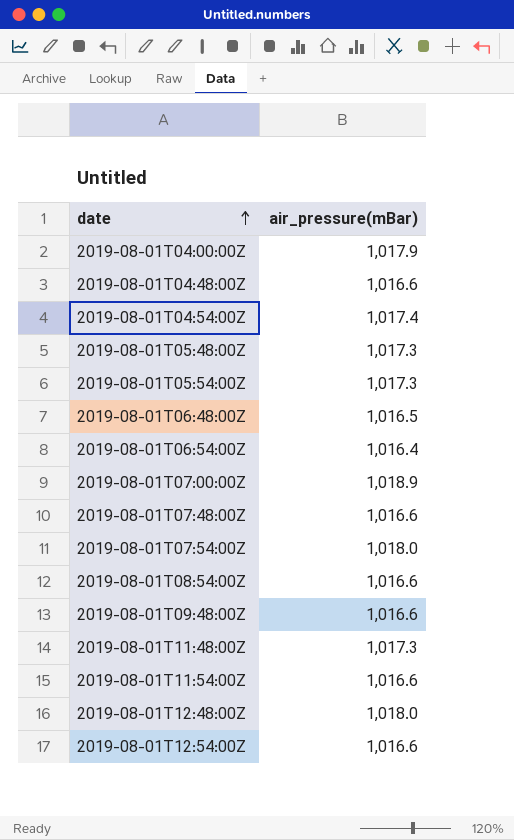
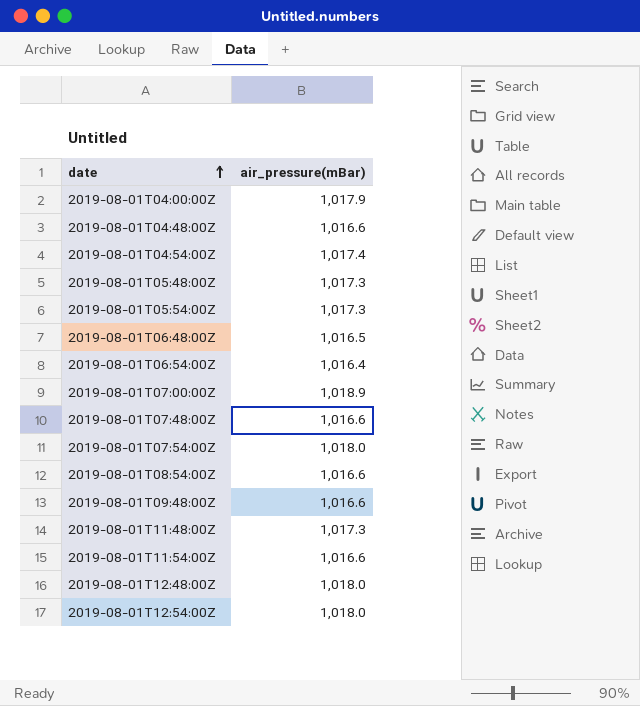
2019-08-01T12:54:00Z | air_pressure(mBar): 1,016.6 -> 1,018.0

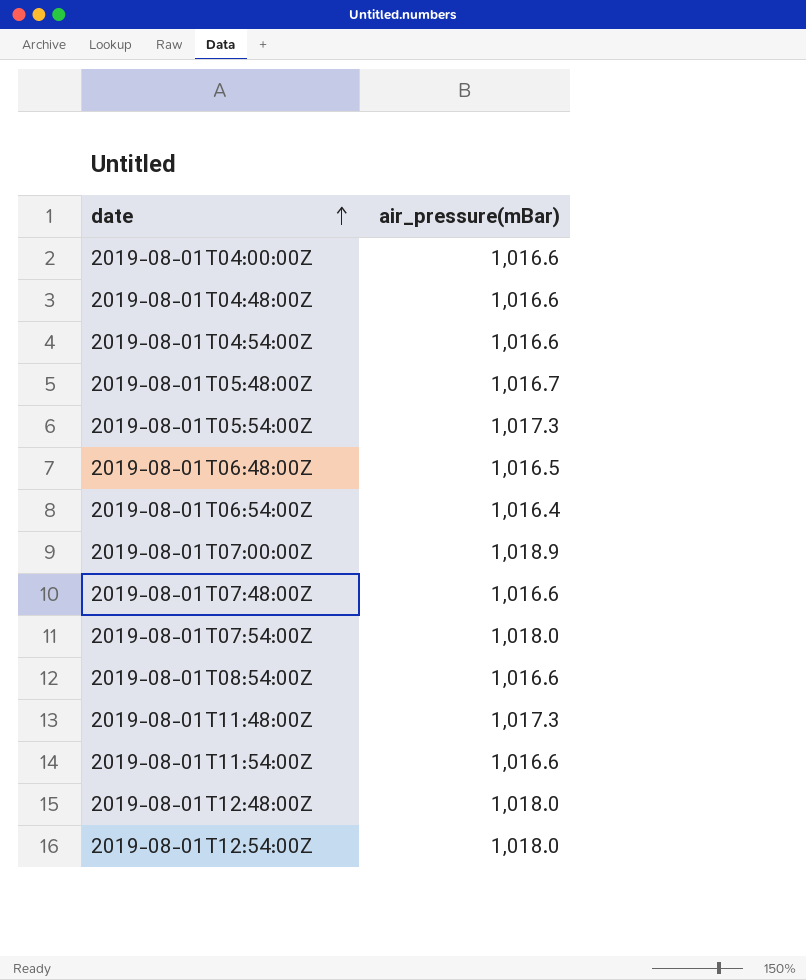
row 2019-08-01T09:48:00Z: 1,016.6 -> none
2019-08-01T04:00:00Z | air_pressure(mBar): 1,017.9 -> 1,016.6
2019-08-01T04:54:00Z | air_pressure(mBar): 1,017.4 -> 1,016.6
2019-08-01T05:48:00Z | air_pressure(mBar): 1,017.3 -> 1,016.7

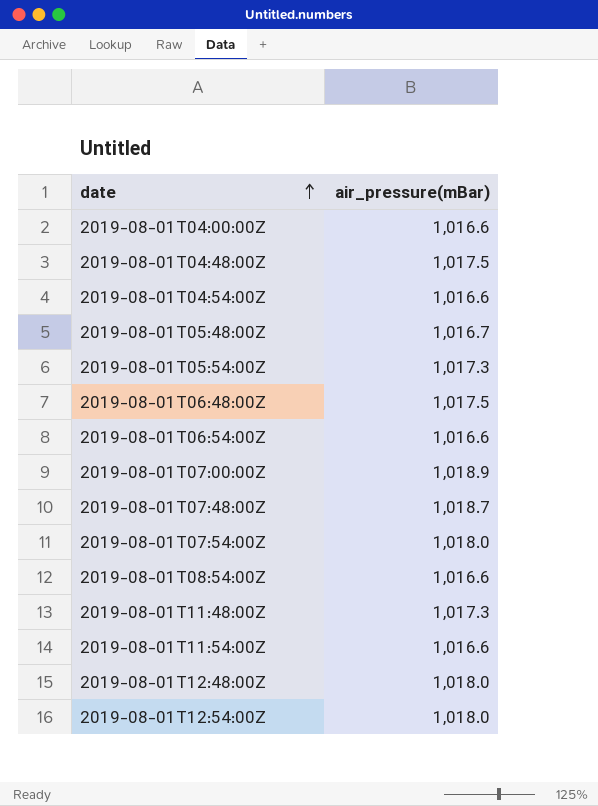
2019-08-01T04:48:00Z | air_pressure(mBar): 1,016.6 -> 1,017.5
2019-08-01T06:48:00Z | air_pressure(mBar): 1,016.5 -> 1,017.5
2019-08-01T06:54:00Z | air_pressure(mBar): 1,016.4 -> 1,016.6
2019-08-01T07:48:00Z | air_pressure(mBar): 1,016.6 -> 1,018.7

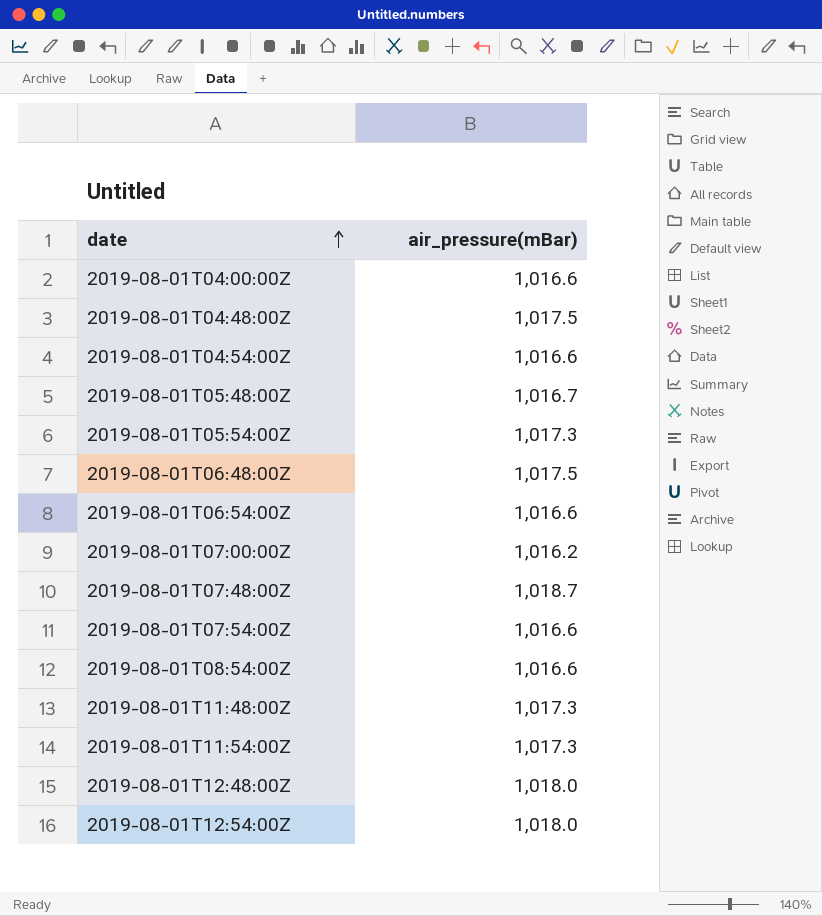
2019-08-01T07:00:00Z | air_pressure(mBar): 1,018.9 -> 1,016.2
2019-08-01T07:54:00Z | air_pressure(mBar): 1,018.0 -> 1,016.6
2019-08-01T11:54:00Z | air_pressure(mBar): 1,016.6 -> 1,017.3

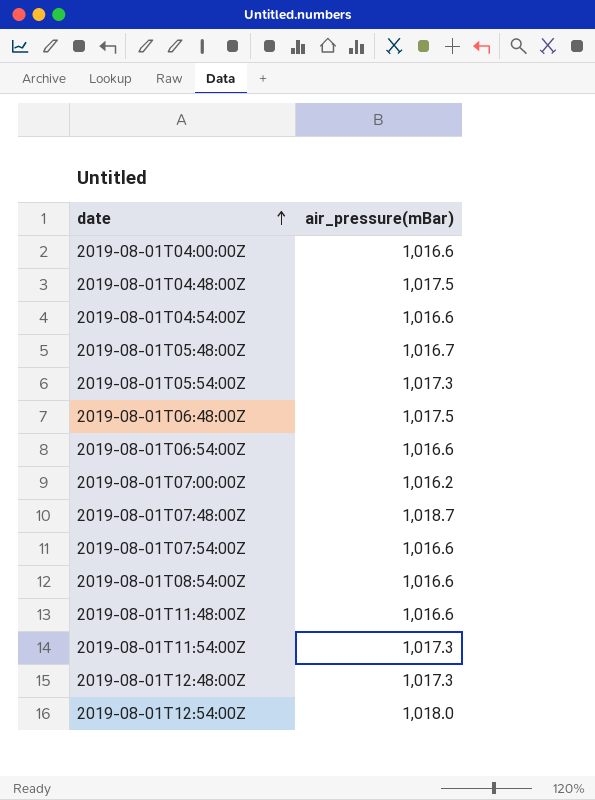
2019-08-01T11:48:00Z | air_pressure(mBar): 1,017.3 -> 1,016.6
2019-08-01T12:48:00Z | air_pressure(mBar): 1,018.0 -> 1,017.3

